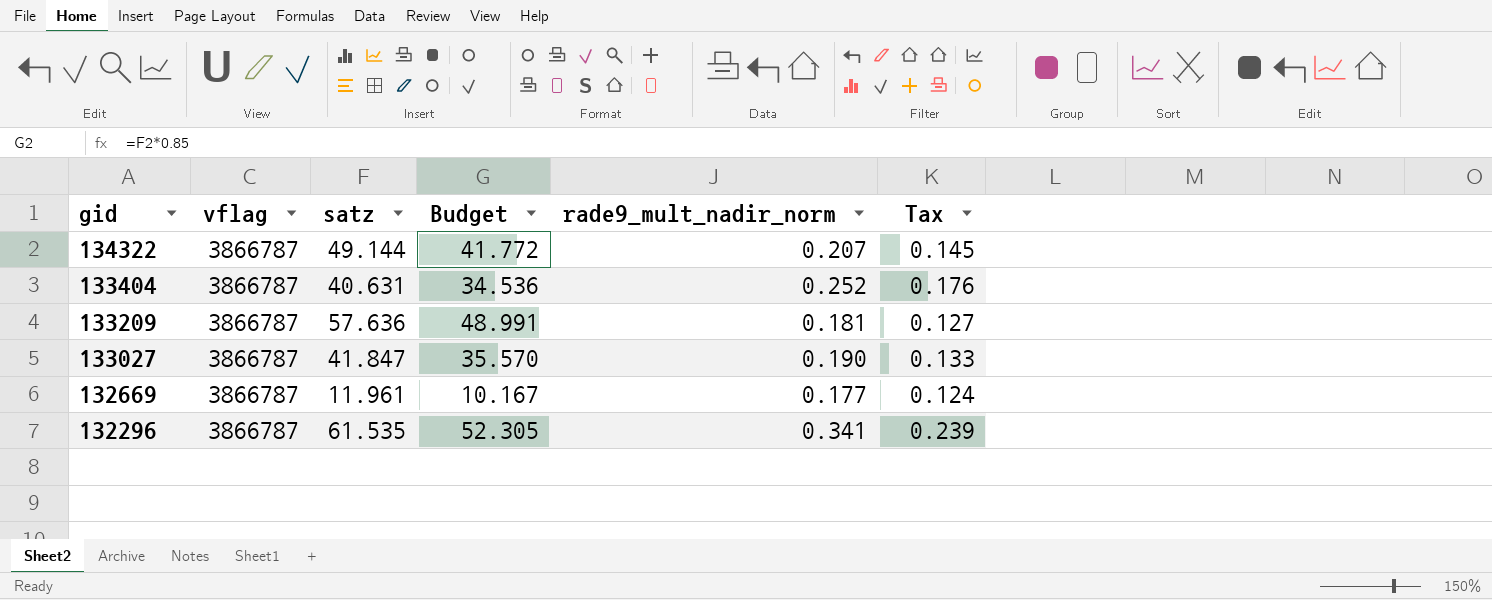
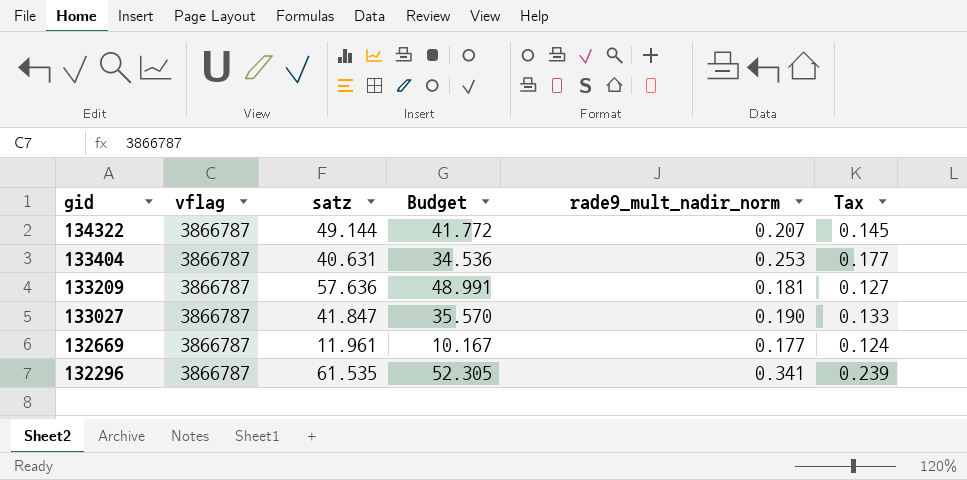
133404 | rade9_mult_nadir_norm: 0.252 -> 0.253
133404 | Tax: 0.176 -> 0.177

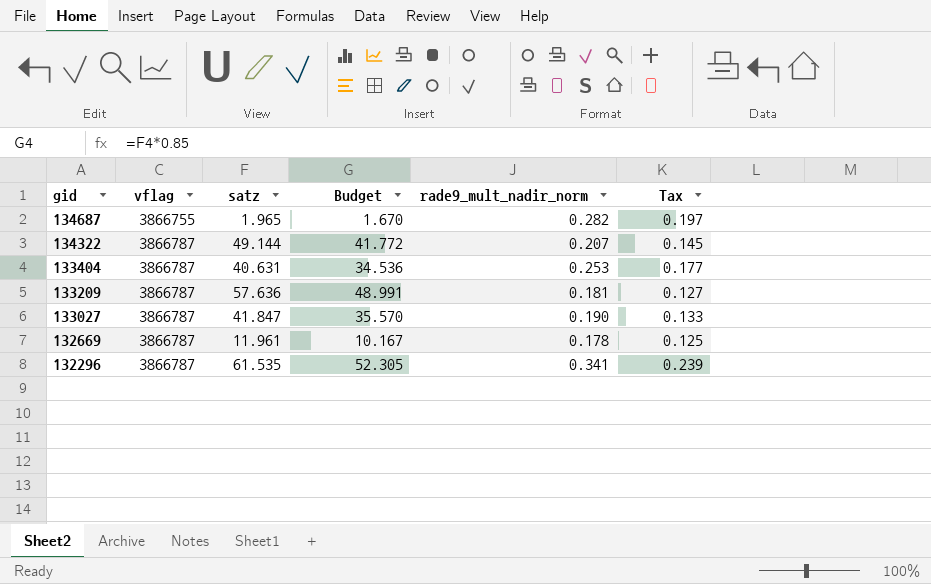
row 134687: none -> 3866755 | 1.965 | 1.670 | 0.282 | 0.197
132669 | rade9_mult_nadir_norm: 0.177 -> 0.178
132669 | Tax: 0.124 -> 0.125

